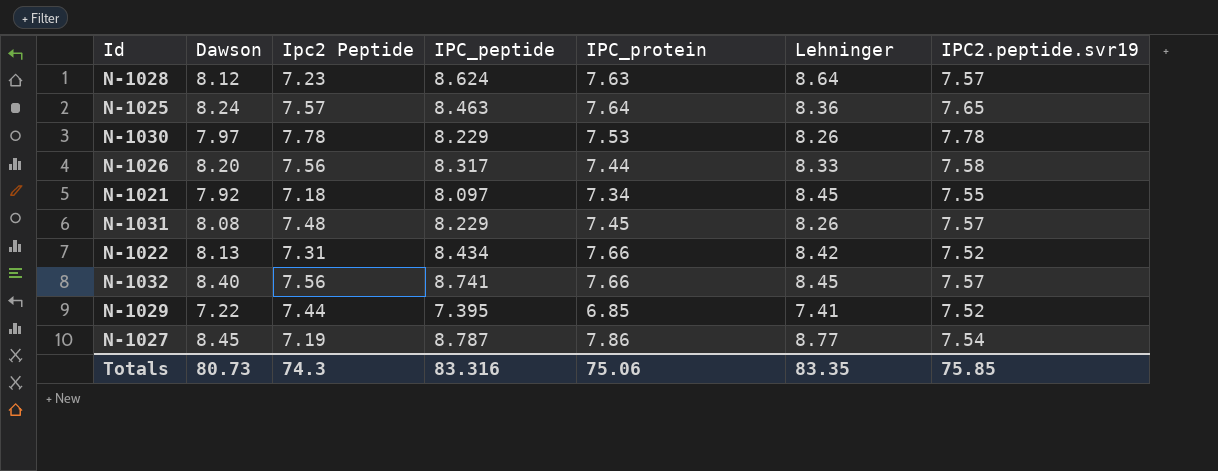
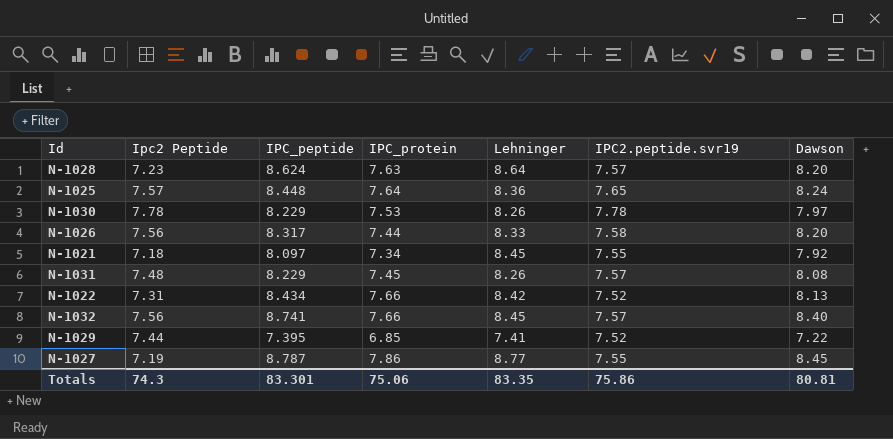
column Dawson | position: 2 -> 7
N-1028 | Dawson: 8.12 -> 8.20
N-1025 | IPC_peptide: 8.463 -> 8.448
N-1027 | IPC2.peptide.svr19: 7.54 -> 7.55
Totals | IPC_peptide: 83.316 -> 83.301
Totals | IPC2.peptide.svr19: 75.85 -> 75.86
Totals | Dawson: 80.73 -> 80.81

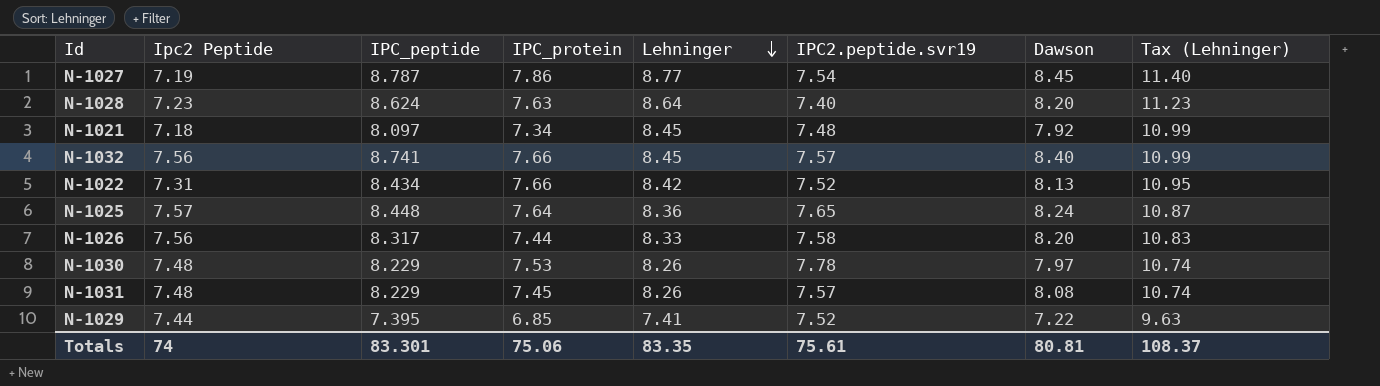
row order: none -> Lehninger descending
column Tax (Lehninger) | formula: none -> [Lehninger] * 1.3
N-1027 | IPC2.peptide.svr19: 7.55 -> 7.54
N-1028 | IPC2.peptide.svr19: 7.57 -> 7.40
N-1021 | IPC2.peptide.svr19: 7.55 -> 7.48
N-1030 | Ipc2 Peptide: 7.78 -> 7.48
Totals | Ipc2 Peptide: 74.3 -> 74
Totals | IPC2.peptide.svr19: 75.86 -> 75.61

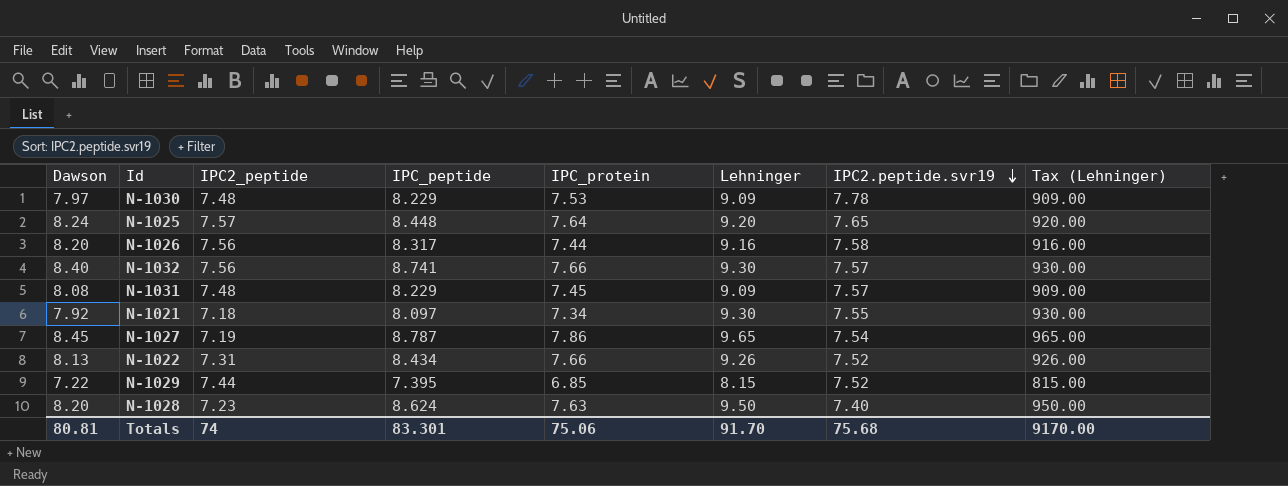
row order: Lehninger descending -> IPC2.peptide.svr19 descending
column Dawson | position: 7 -> 1
column name: Ipc2 Peptide -> IPC2_peptide
column Tax (Lehninger) | formula: [Lehninger] * 1.3 -> [Lehninger] * 100
N-1030 | Lehninger: 8.26 -> 9.09
N-1025 | Lehninger: 8.36 -> 9.20
N-1026 | Lehninger: 8.33 -> 9.16
N-1032 | Lehninger: 8.45 -> 9.30
N-1031 | Lehninger: 8.26 -> 9.09
N-1021 | Lehninger: 8.45 -> 9.30
N-1021 | IPC2.peptide.svr19: 7.48 -> 7.55
N-1027 | Lehninger: 8.77 -> 9.65
N-1022 | Lehninger: 8.42 -> 9.26
N-1029 | Lehninger: 7.41 -> 8.15
N-1028 | Lehninger: 8.64 -> 9.50
Totals | Lehninger: 83.35 -> 91.70
Totals | IPC2.peptide.svr19: 75.61 -> 75.68
Totals | Tax (Lehninger): 108.37 -> 9170.00

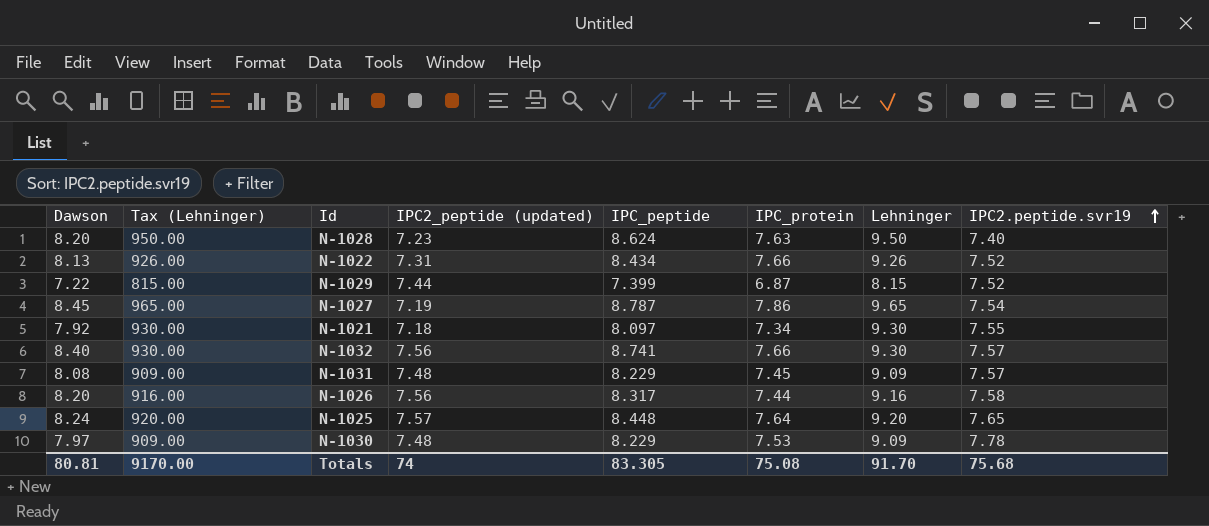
row order: IPC2.peptide.svr19 descending -> IPC2.peptide.svr19 ascending
column Tax (Lehninger) | position: 8 -> 2
column name: IPC2_peptide -> IPC2_peptide (updated)
N-1029 | IPC_peptide: 7.395 -> 7.399
N-1029 | IPC_protein: 6.85 -> 6.87
Totals | IPC_peptide: 83.301 -> 83.305
Totals | IPC_protein: 75.06 -> 75.08

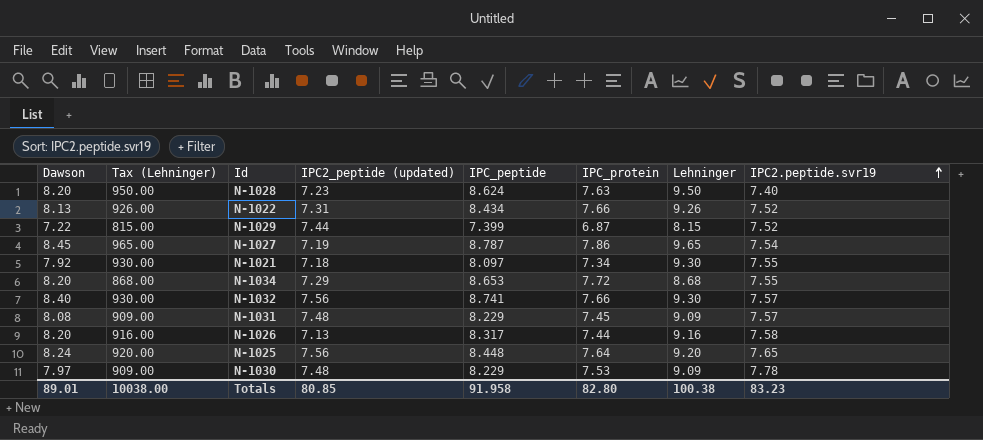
row N-1034: none -> 8.20 | 868.00 | 7.29 | 8.653 | 7.72 | 8.68 | 7.55
N-1026 | IPC2_peptide (updated): 7.56 -> 7.13
N-1025 | IPC2_peptide (updated): 7.57 -> 7.56
Totals | Dawson: 80.81 -> 89.01
Totals | Tax (Lehninger): 9170.00 -> 10038.00
Totals | IPC2_peptide (updated): 74 -> 80.85
Totals | IPC_peptide: 83.305 -> 91.958
Totals | IPC_protein: 75.08 -> 82.80
Totals | Lehninger: 91.70 -> 100.38
Totals | IPC2.peptide.svr19: 75.68 -> 83.23

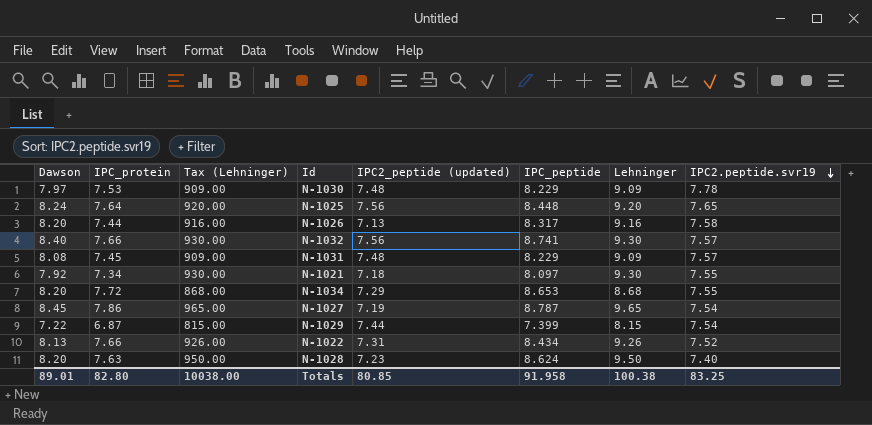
row order: IPC2.peptide.svr19 ascending -> IPC2.peptide.svr19 descending
column IPC_protein | position: 6 -> 2
N-1029 | IPC2.peptide.svr19: 7.52 -> 7.54
Totals | IPC2.peptide.svr19: 83.23 -> 83.25

